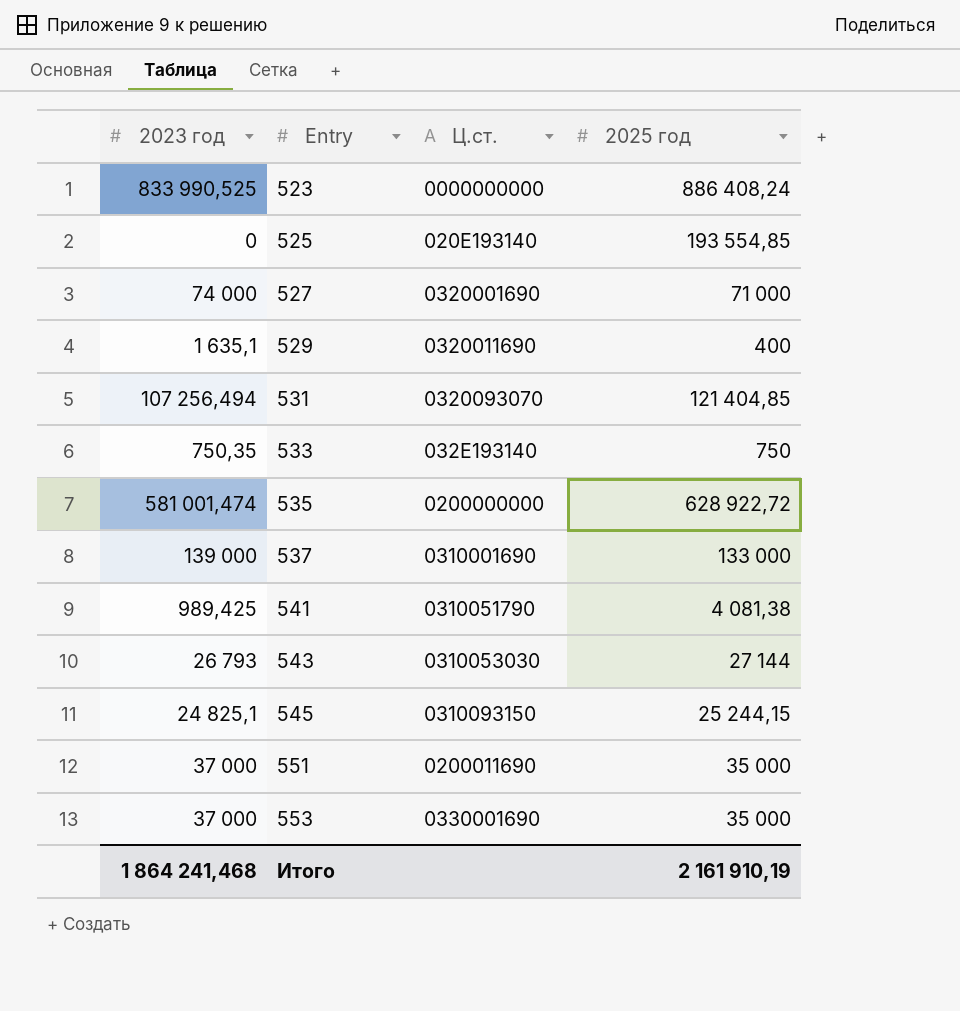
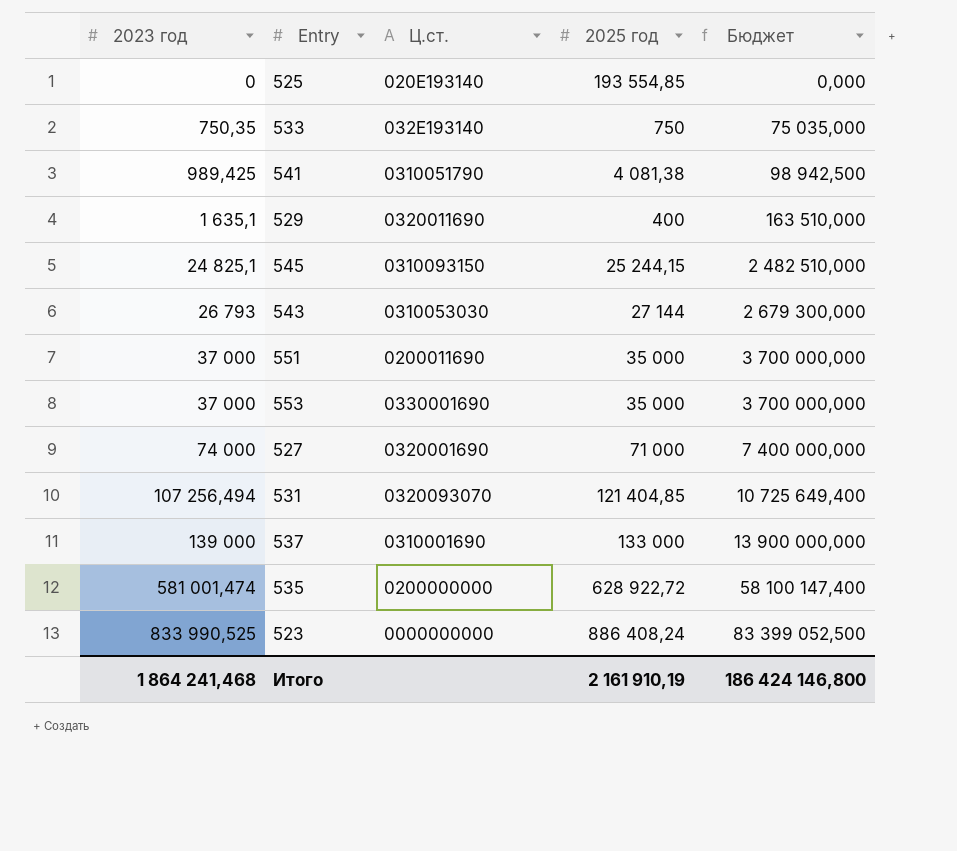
row order: Entry ascending -> 2023 год ascending
column Бюджет | formula: none -> [2023 год] * 100

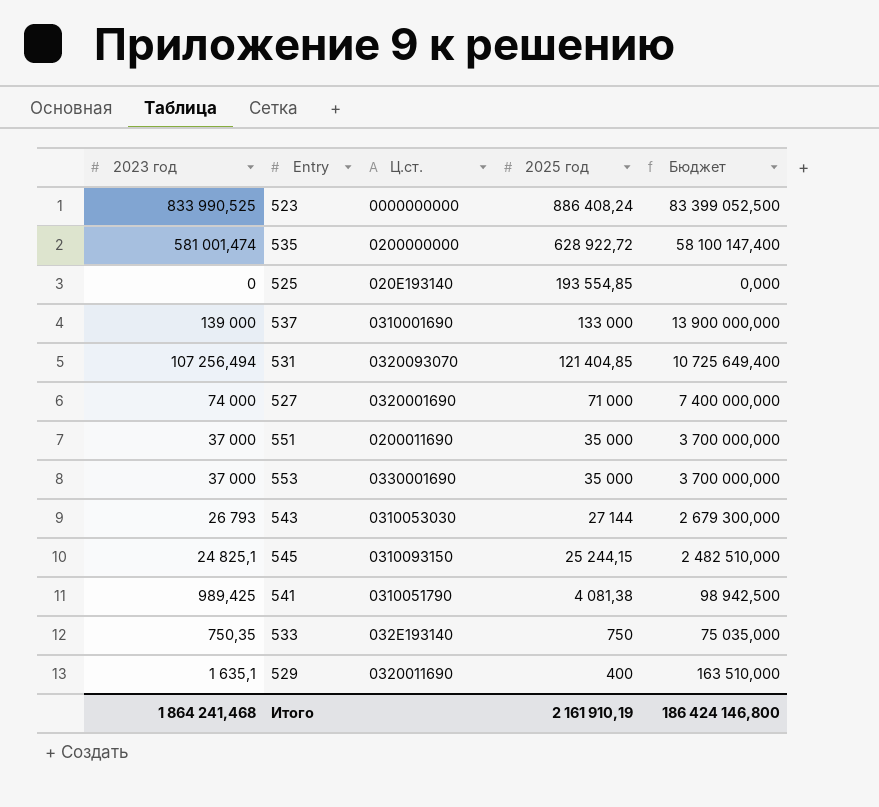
row order: 2023 год ascending -> 2025 год descending

